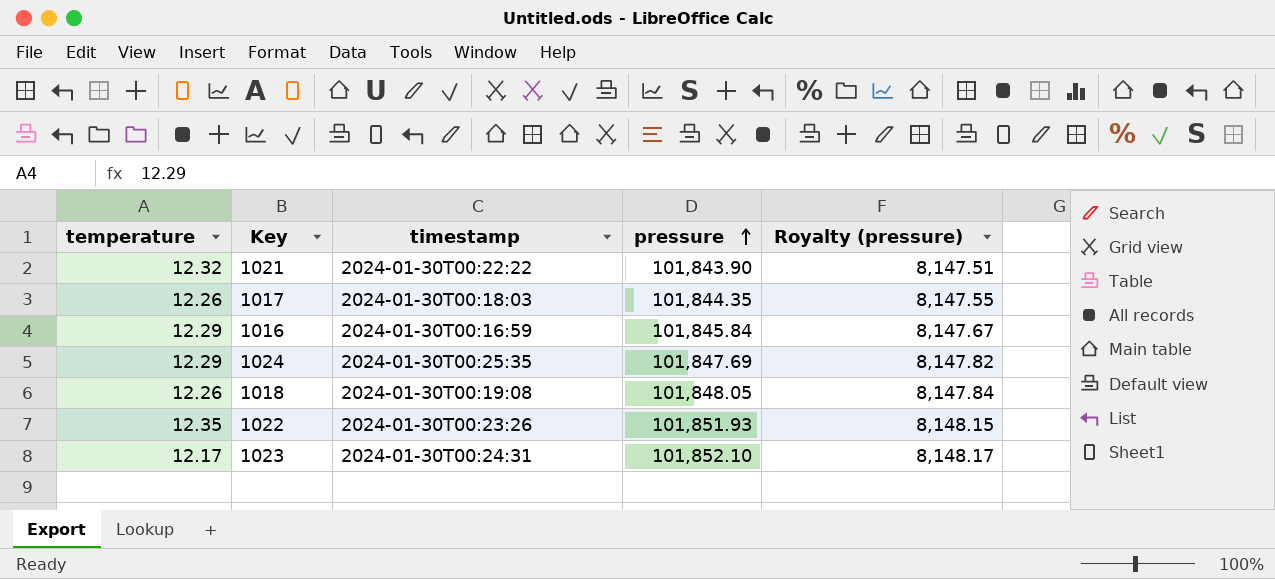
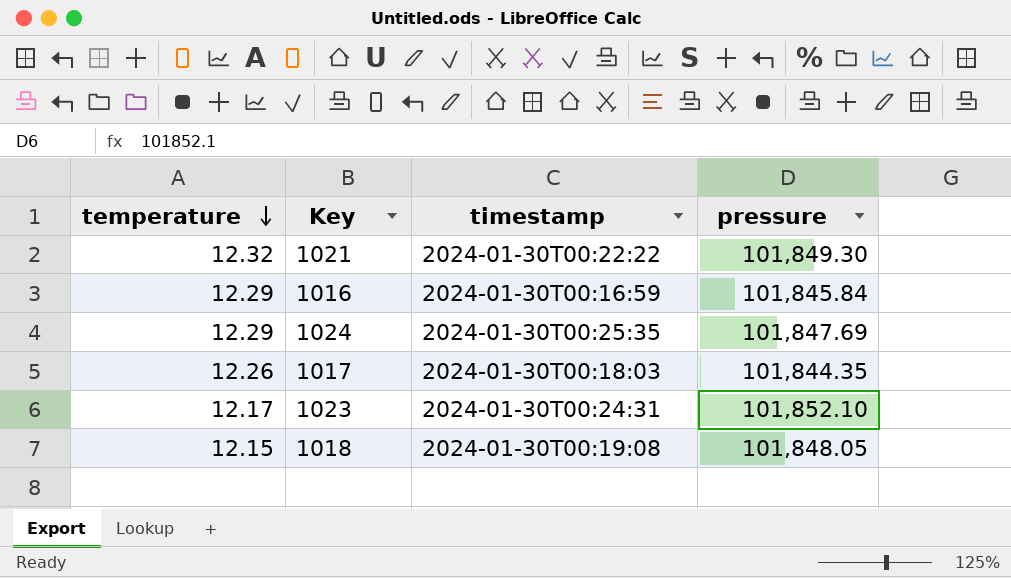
row order: pressure ascending -> temperature descending
column Royalty (pressure) | formula: [pressure] * 0.08 -> none
row 1022: 12.35 | 2024-01-30T00:23:26 | 101,851.93 | 8,148.15 -> none
1021 | pressure: 101,843.90 -> 101,849.30
1018 | temperature: 12.26 -> 12.15

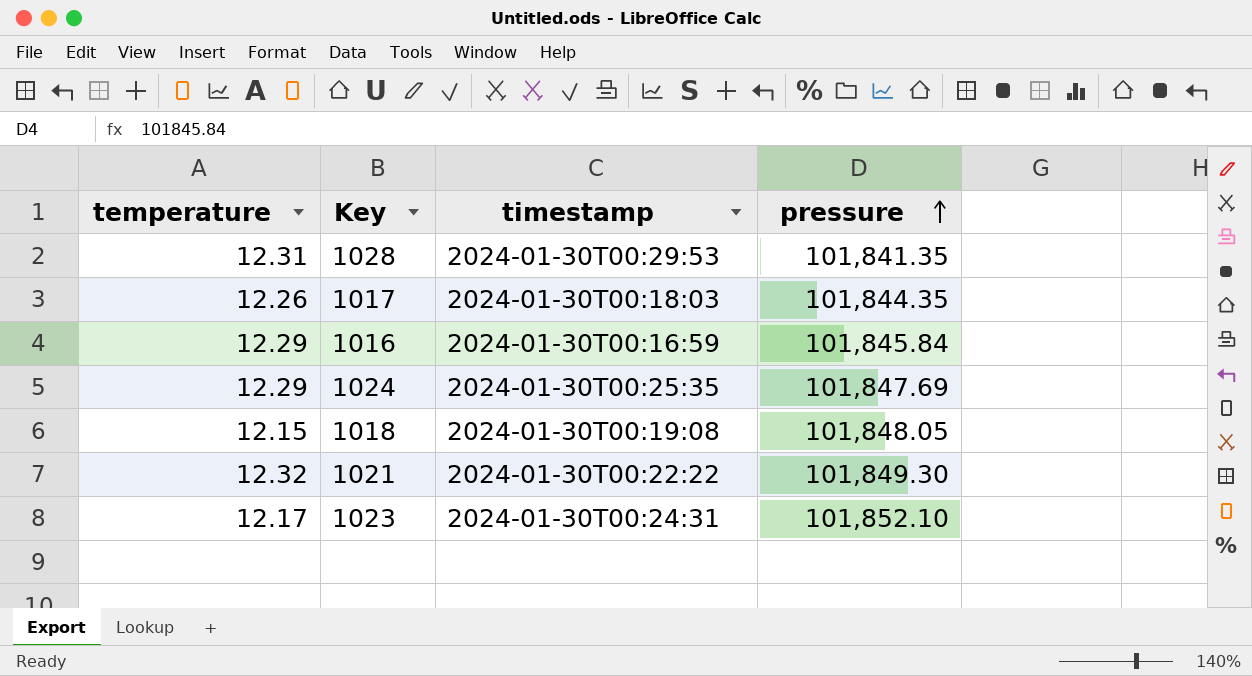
row order: temperature descending -> pressure ascending
row 1028: none -> 12.31 | 2024-01-30T00:29:53 | 101,841.35

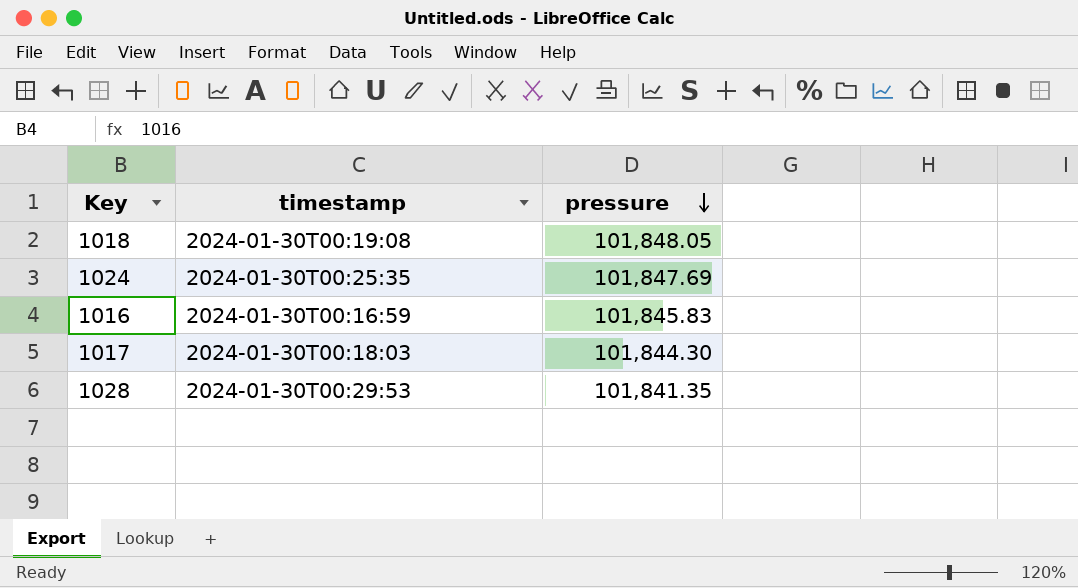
row order: pressure ascending -> pressure descending
column temperature | position: 1 -> none
row 1021: 12.32 | 2024-01-30T00:22:22 | 101,849.30 -> none
row 1023: 12.17 | 2024-01-30T00:24:31 | 101,852.10 -> none
1016 | pressure: 101,845.84 -> 101,845.83
1017 | pressure: 101,844.35 -> 101,844.30

